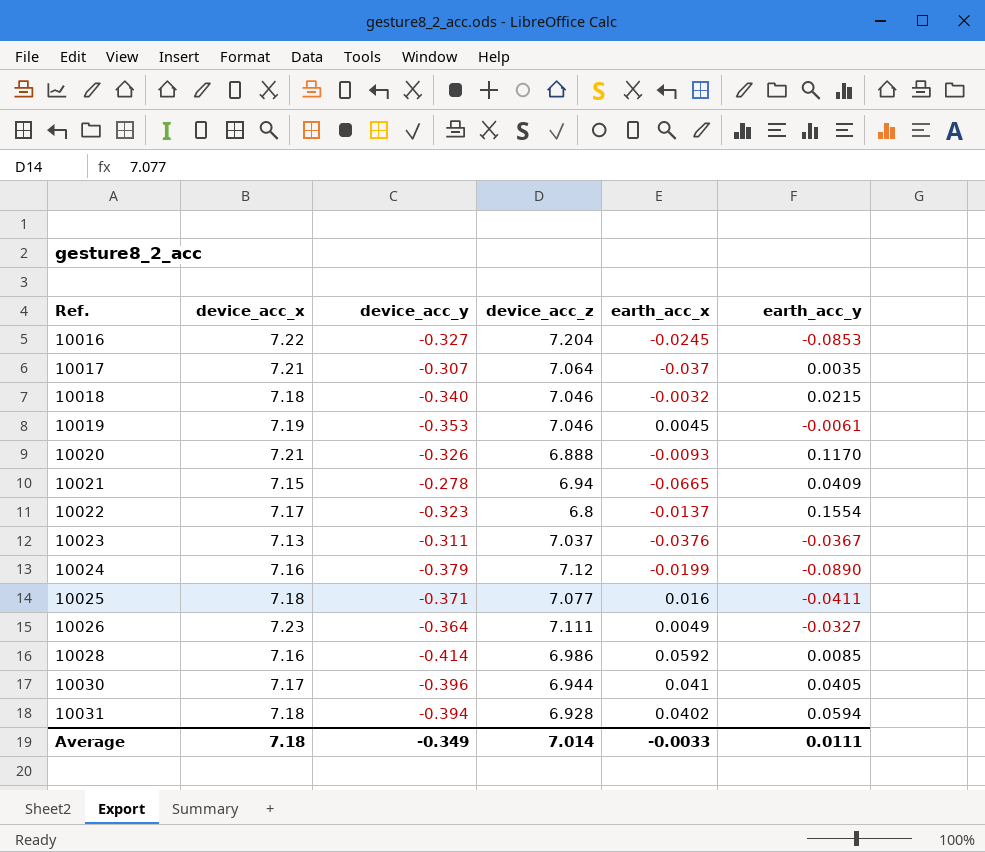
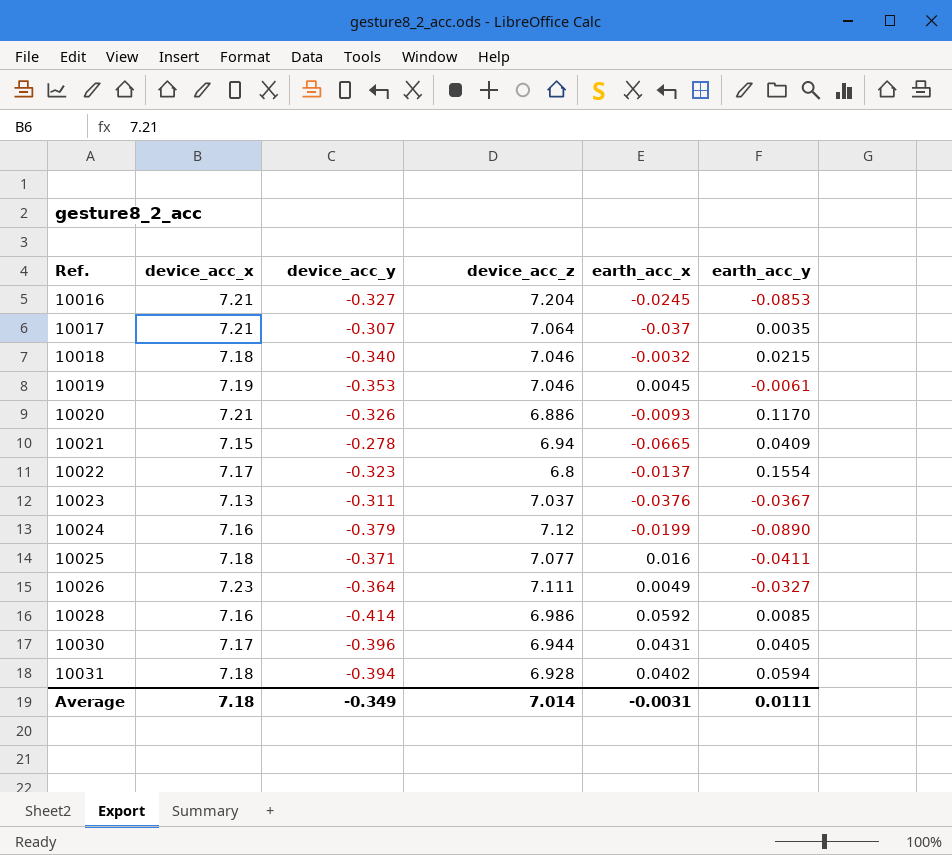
10016 | device_acc_x: 7.22 -> 7.21
10020 | device_acc_z: 6.888 -> 6.886
10030 | earth_acc_x: 0.041 -> 0.0431
Average | earth_acc_x: -0.0033 -> -0.0031

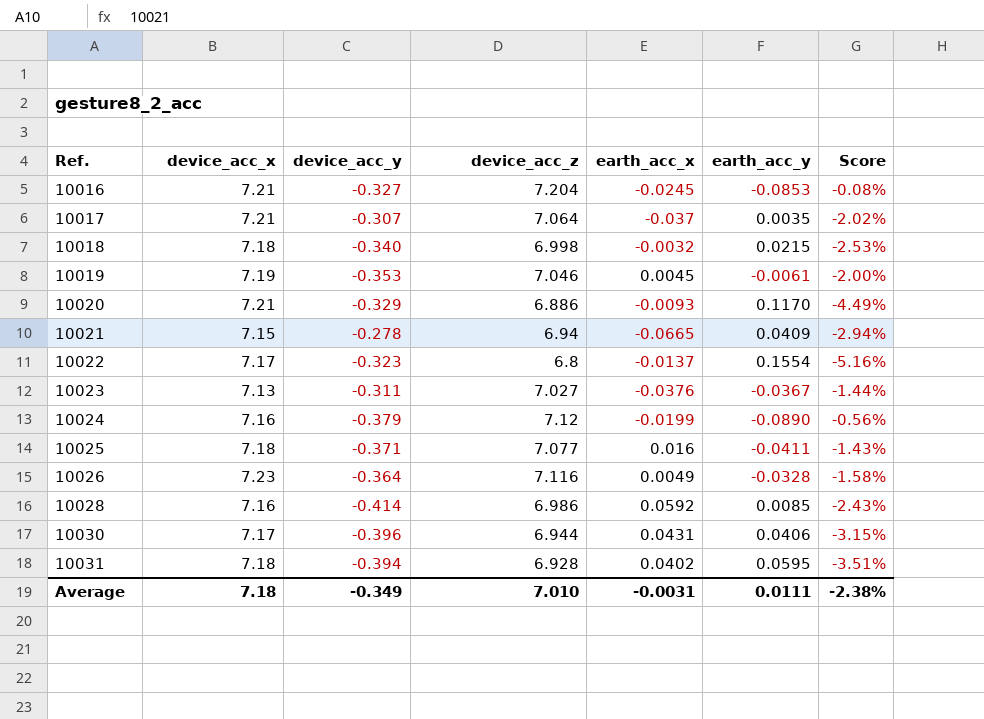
column Score | formula: none -> ([device_acc_z] - [device_acc_x]) / [device_acc_x]
10018 | device_acc_z: 7.046 -> 6.998
10020 | device_acc_y: -0.326 -> -0.329
10023 | device_acc_z: 7.037 -> 7.027
10026 | device_acc_z: 7.111 -> 7.116
10026 | earth_acc_y: -0.0327 -> -0.0328
10030 | earth_acc_y: 0.0405 -> 0.0406
10031 | earth_acc_y: 0.0594 -> 0.0595
Average | device_acc_z: 7.014 -> 7.010

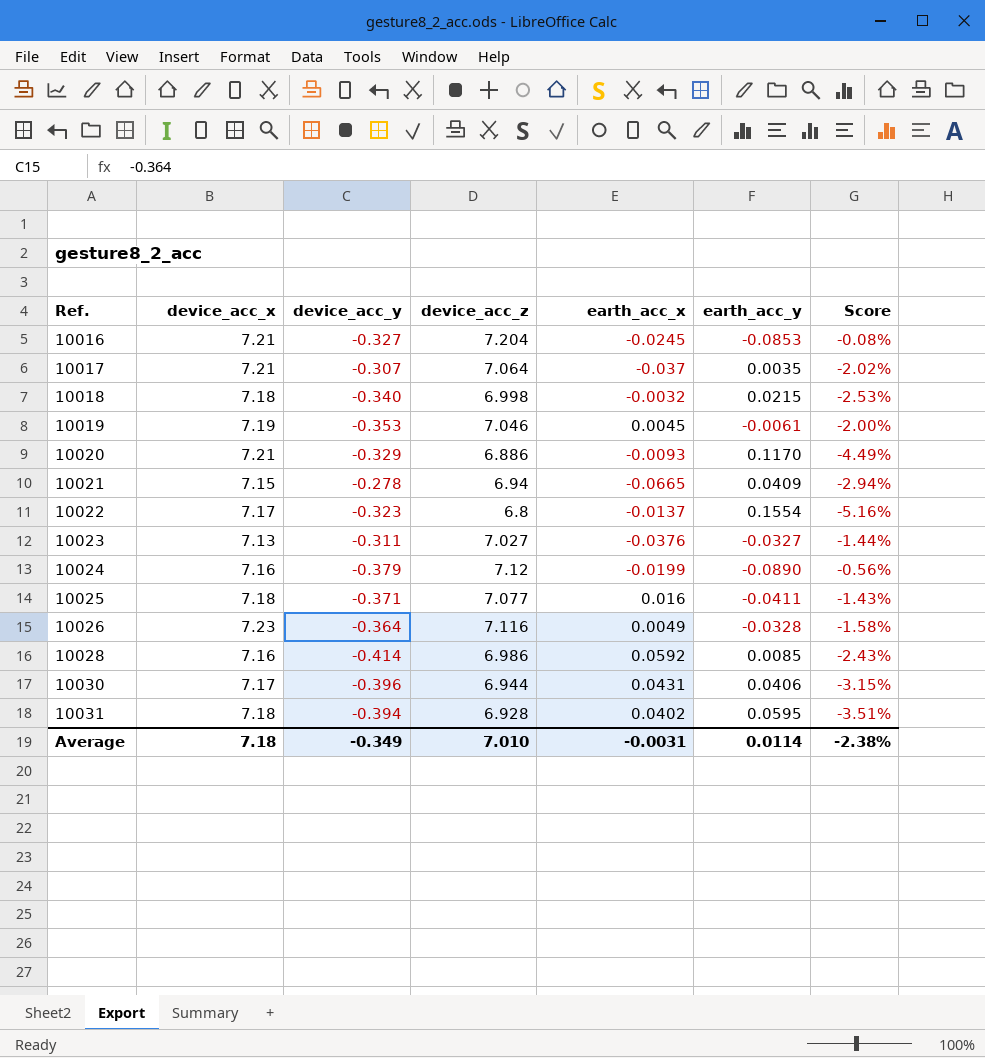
10023 | earth_acc_y: -0.0367 -> -0.0327
Average | earth_acc_y: 0.0111 -> 0.0114

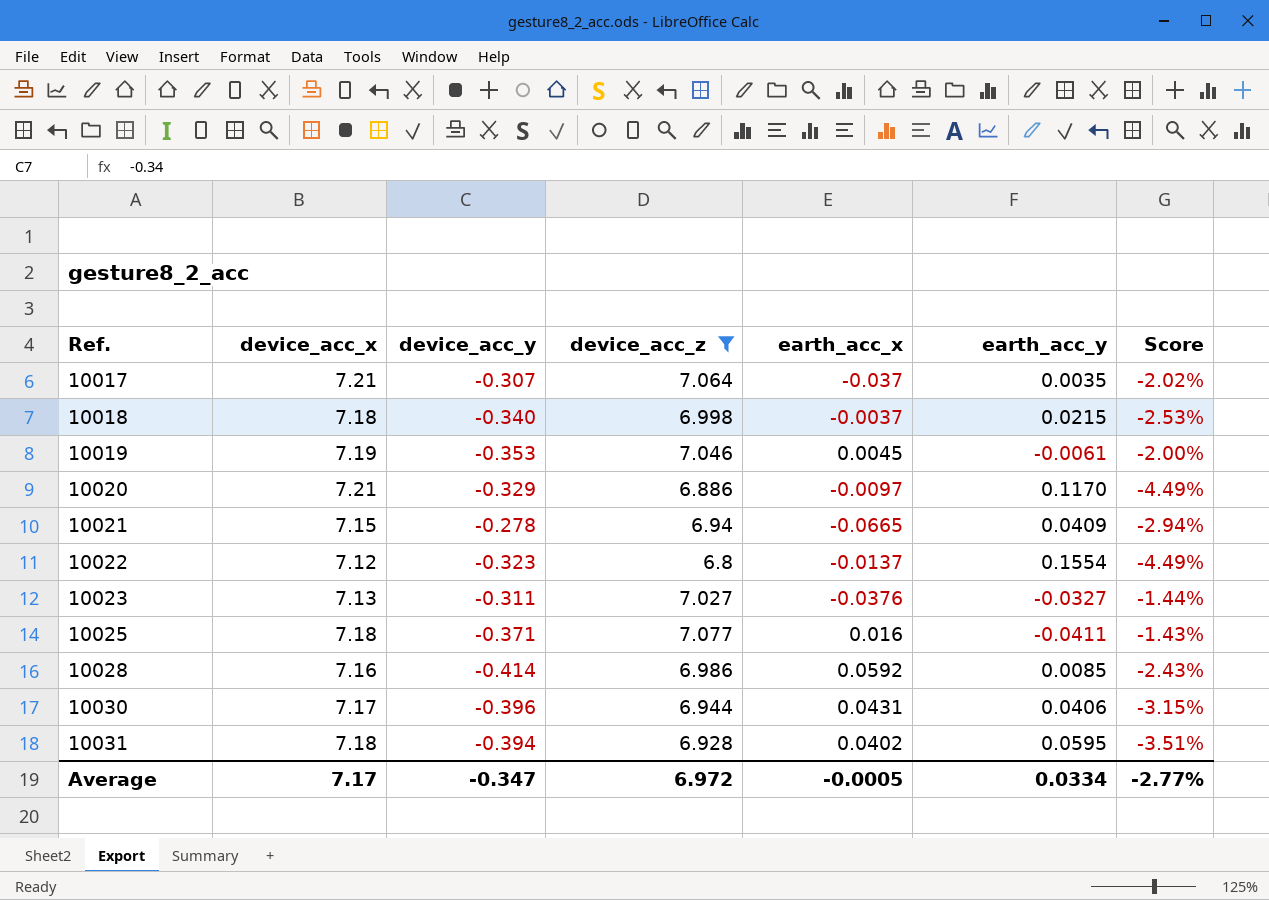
filter: none -> device_acc_z <= 7.077
10018 | earth_acc_x: -0.0032 -> -0.0037
10020 | earth_acc_x: -0.0093 -> -0.0097
10022 | device_acc_x: 7.17 -> 7.12
10022 | Score: -5.16% -> -4.49%
Average | device_acc_x: 7.18 -> 7.17
Average | device_acc_y: -0.349 -> -0.347
Average | device_acc_z: 7.010 -> 6.972
Average | earth_acc_x: -0.0031 -> -0.0005
Average | earth_acc_y: 0.0114 -> 0.0334
Average | Score: -2.38% -> -2.77%

